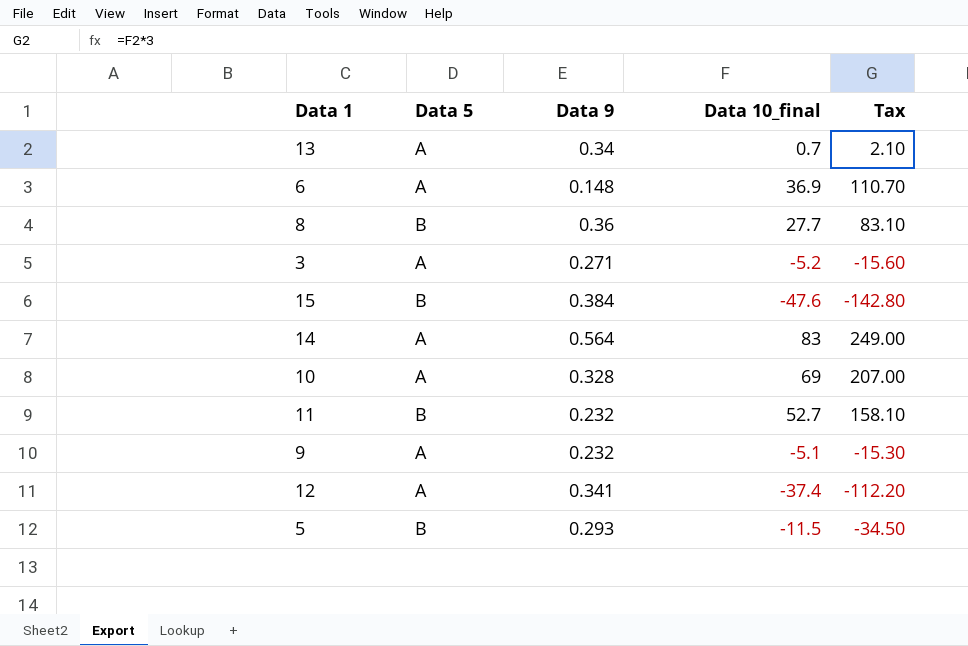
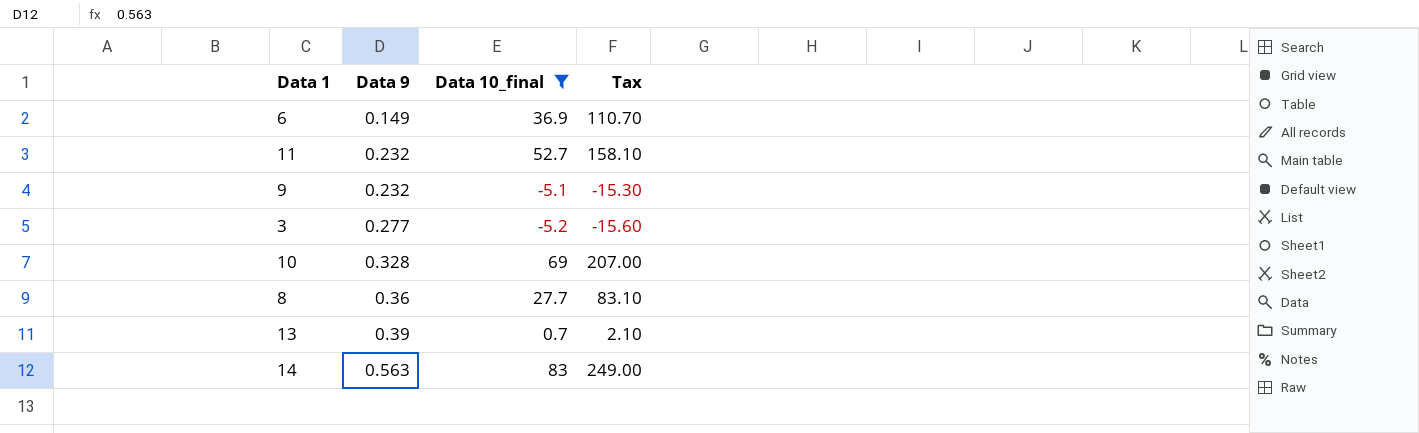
filter: none -> Data 10_final >= -5.2
row order: none -> Data 9 ascending
column Data 5 | position: 2 -> none
6 | Data 9: 0.148 -> 0.149
3 | Data 9: 0.271 -> 0.277
13 | Data 9: 0.34 -> 0.39
14 | Data 9: 0.564 -> 0.563

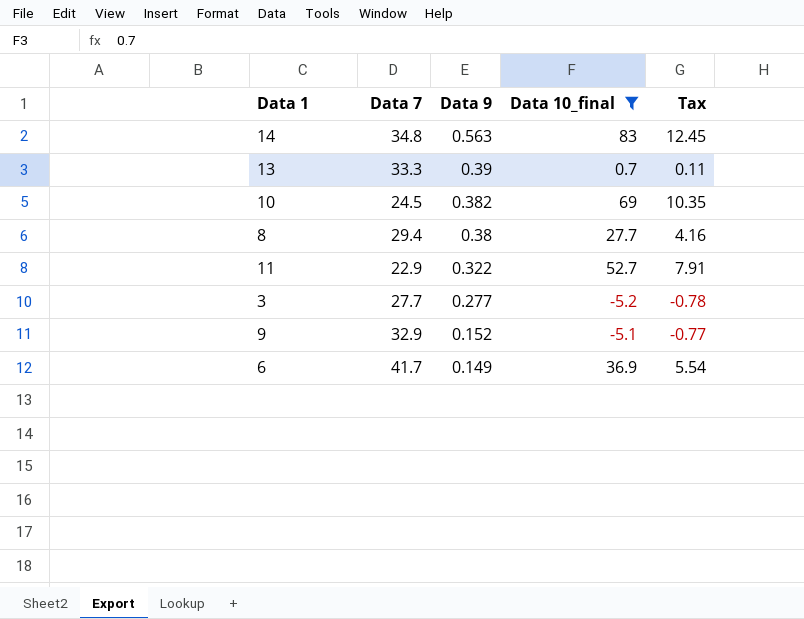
row order: Data 9 ascending -> Data 9 descending
column Data 7 | position: none -> 2
column Tax | formula: [Data 10_final] * 3 -> [Data 10_final] * 0.15
10 | Data 9: 0.328 -> 0.382
8 | Data 9: 0.36 -> 0.38
11 | Data 9: 0.232 -> 0.322
9 | Data 9: 0.232 -> 0.152

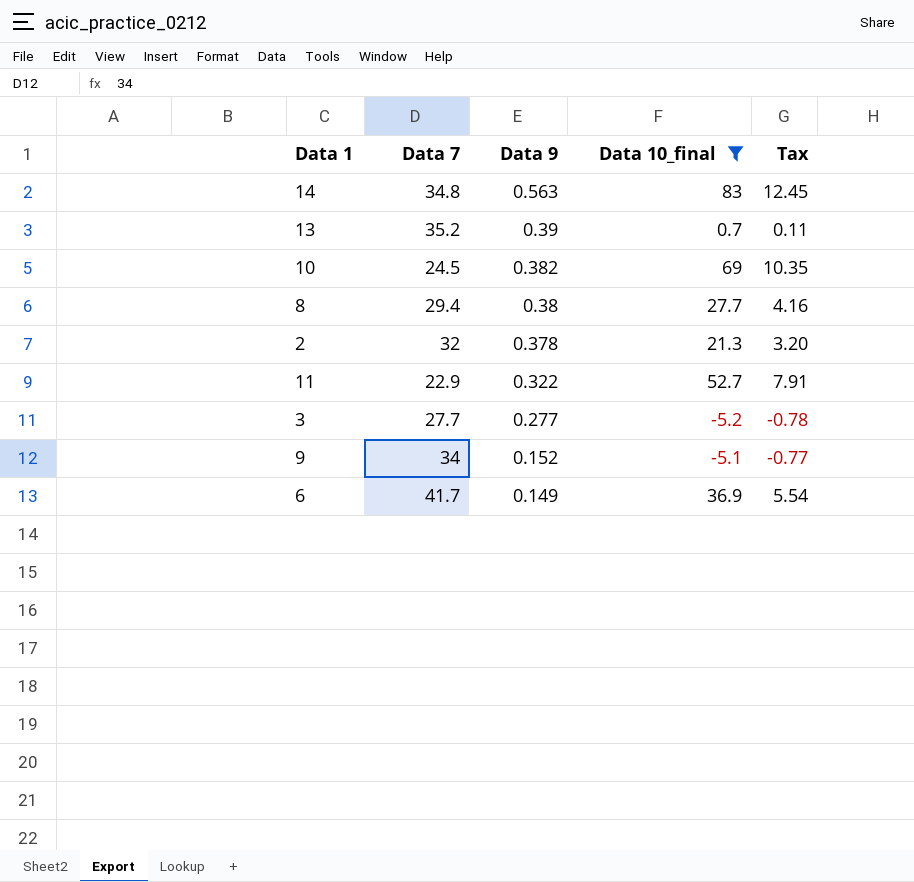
13 | Data 7: 33.3 -> 35.2
row 2: none -> 32 | 0.378 | 21.3 | 3.20
9 | Data 7: 32.9 -> 34

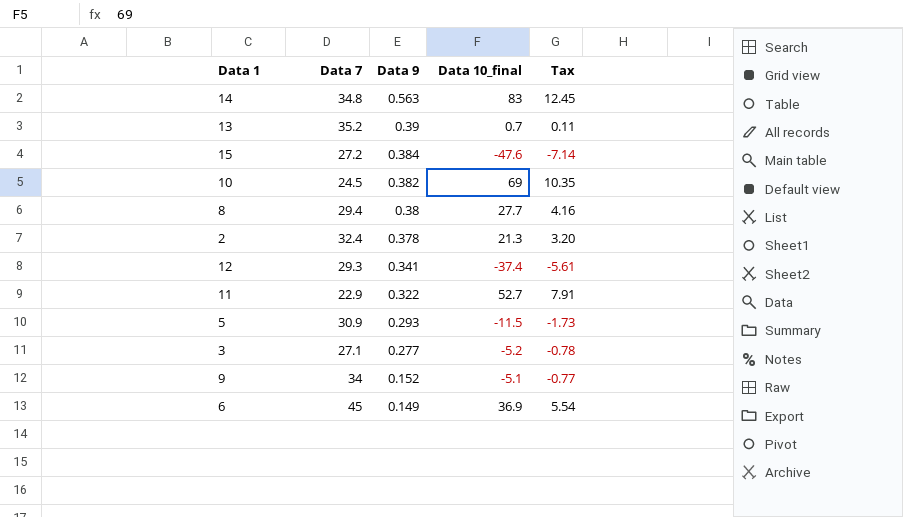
filter: Data 10_final >= -5.2 -> none
2 | Data 7: 32 -> 32.4
3 | Data 7: 27.7 -> 27.1
6 | Data 7: 41.7 -> 45

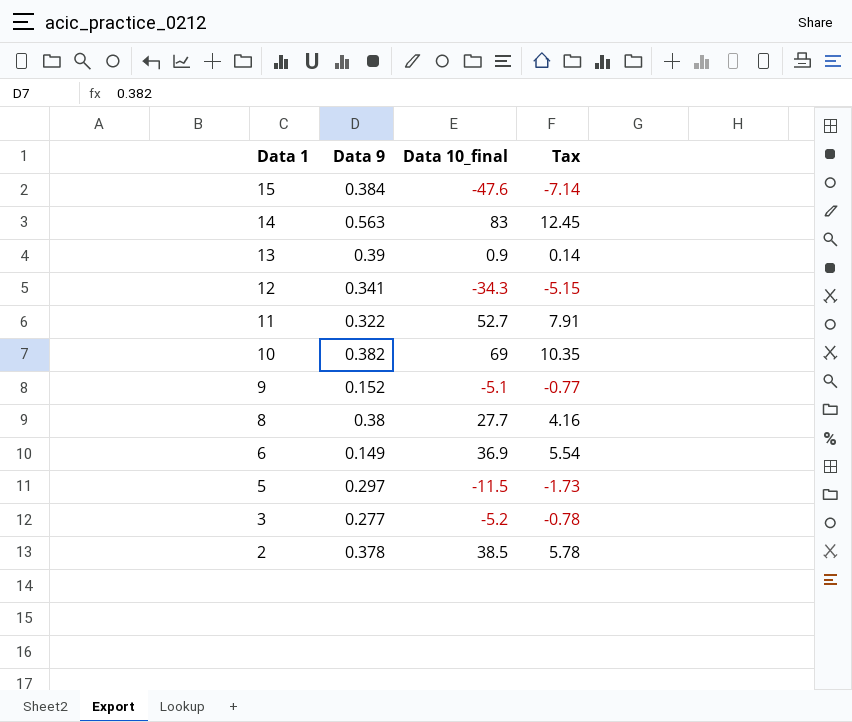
row order: Data 9 descending -> Data 1 descending
column Data 7 | position: 2 -> none
13 | Data 10_final: 0.7 -> 0.9
13 | Tax: 0.11 -> 0.14
12 | Data 10_final: -37.4 -> -34.3
12 | Tax: -5.61 -> -5.15
5 | Data 9: 0.293 -> 0.297
2 | Data 10_final: 21.3 -> 38.5
2 | Tax: 3.20 -> 5.78

